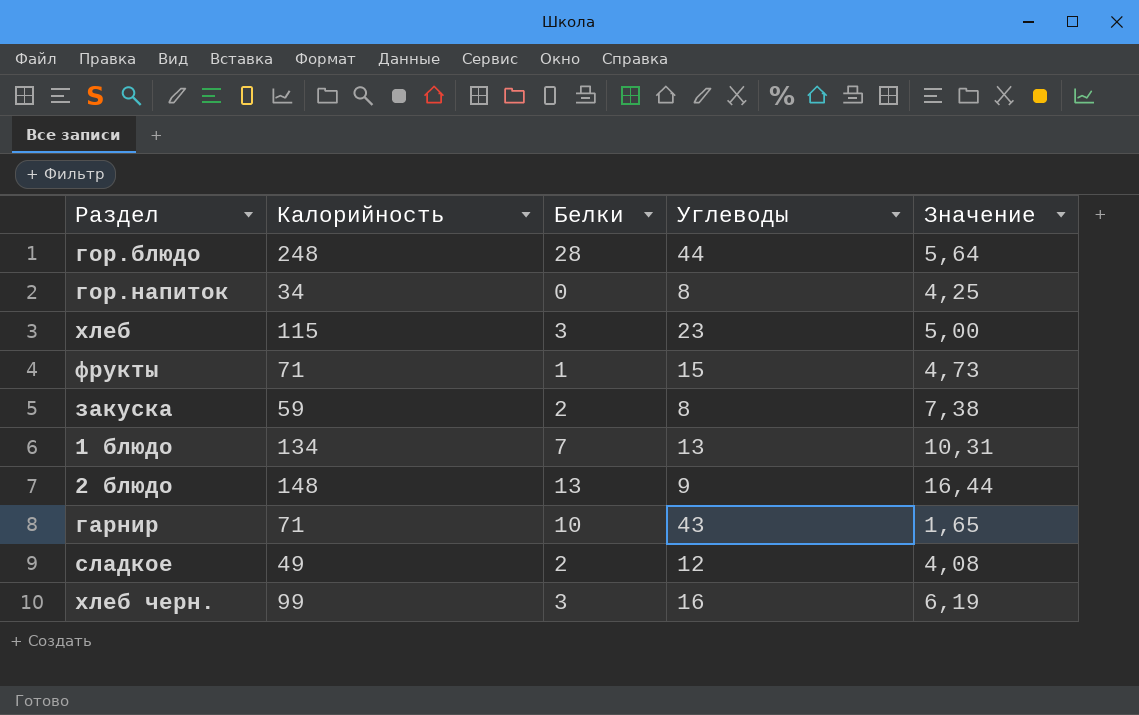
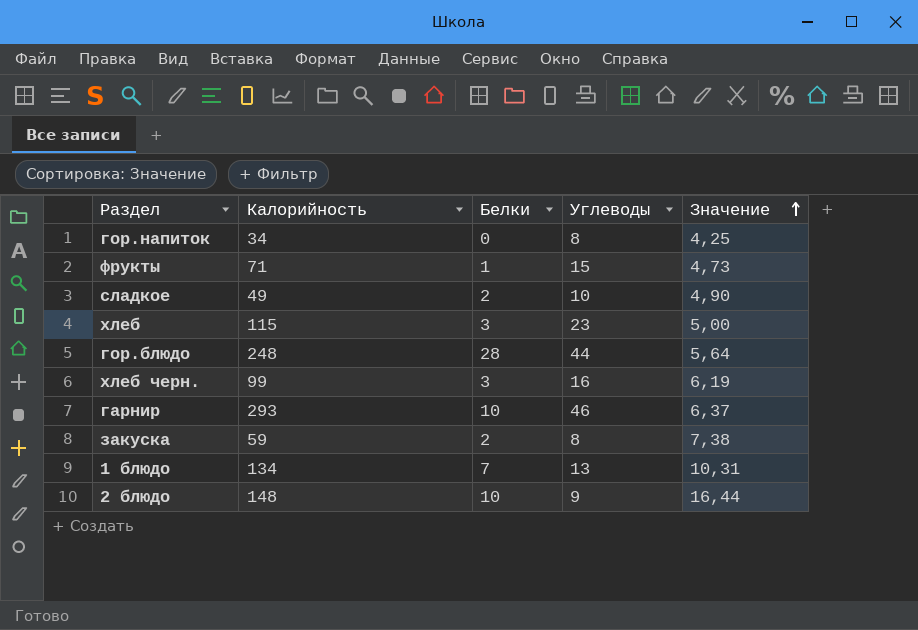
row order: none -> Значение ascending
сладкое | Углеводы: 12 -> 10
сладкое | Значение: 4,08 -> 4,90
гарнир | Калорийность: 71 -> 293
гарнир | Углеводы: 43 -> 46
гарнир | Значение: 1,65 -> 6,37
2 блюдо | Белки: 13 -> 10

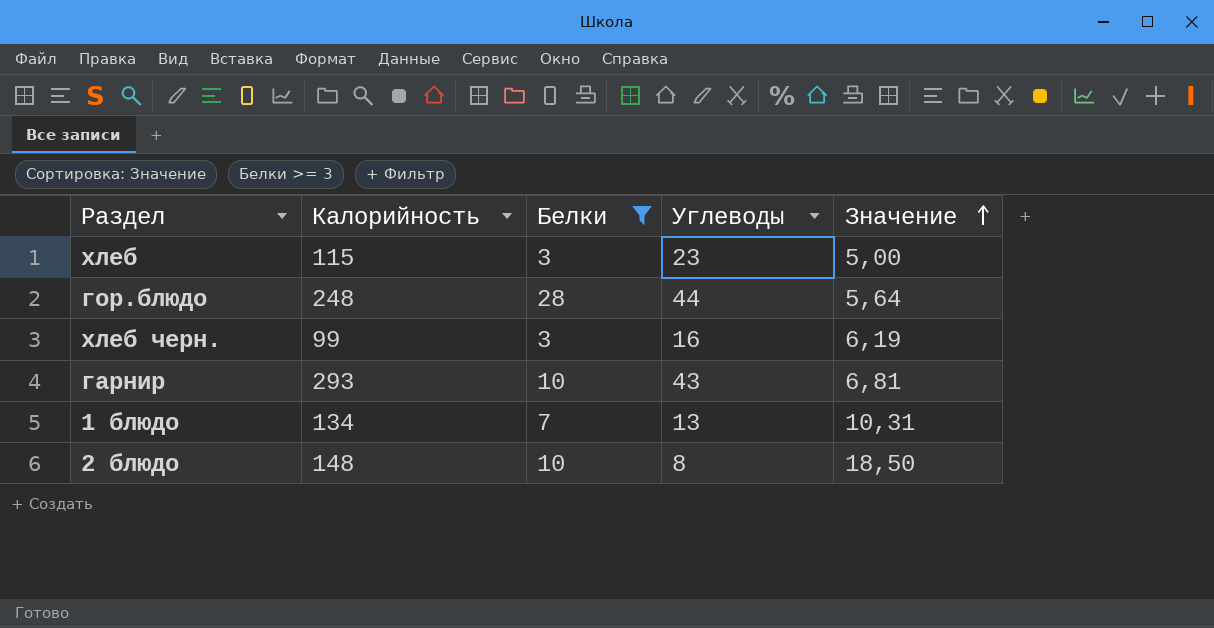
filter: none -> Белки >= 3
гарнир | Углеводы: 46 -> 43
гарнир | Значение: 6,37 -> 6,81
2 блюдо | Углеводы: 9 -> 8
2 блюдо | Значение: 16,44 -> 18,50

